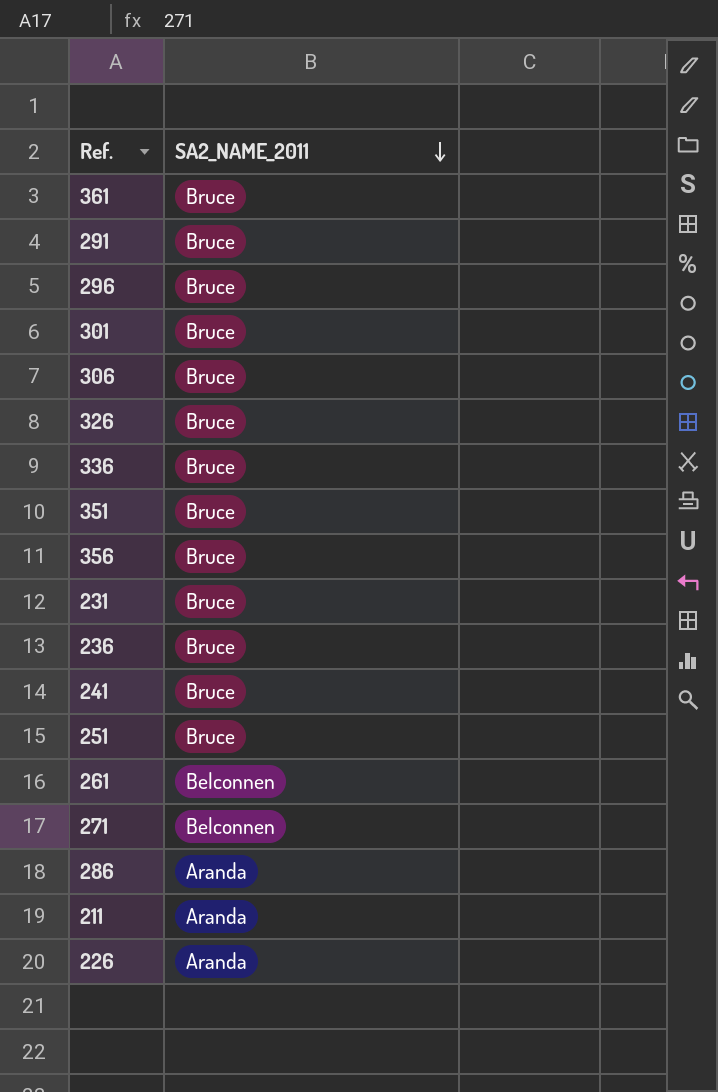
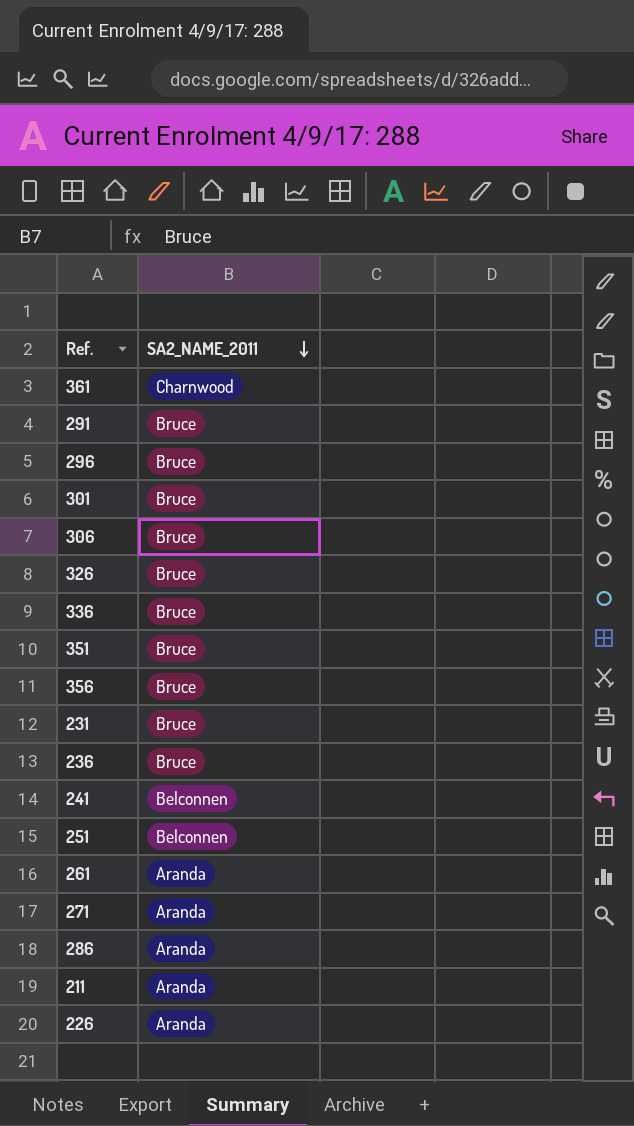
361 | SA2_NAME_2011: Bruce -> Charnwood
241 | SA2_NAME_2011: Bruce -> Belconnen
251 | SA2_NAME_2011: Bruce -> Belconnen
261 | SA2_NAME_2011: Belconnen -> Aranda
271 | SA2_NAME_2011: Belconnen -> Aranda

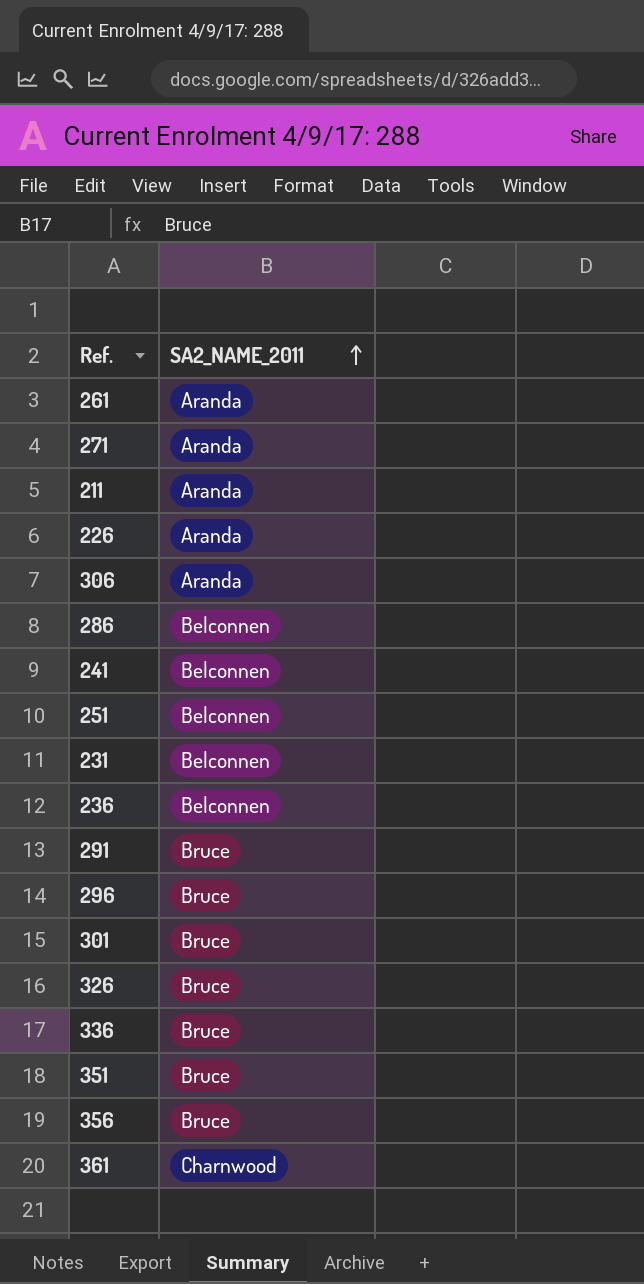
row order: SA2_NAME_2011 descending -> SA2_NAME_2011 ascending
306 | SA2_NAME_2011: Bruce -> Aranda
286 | SA2_NAME_2011: Aranda -> Belconnen
231 | SA2_NAME_2011: Bruce -> Belconnen
236 | SA2_NAME_2011: Bruce -> Belconnen

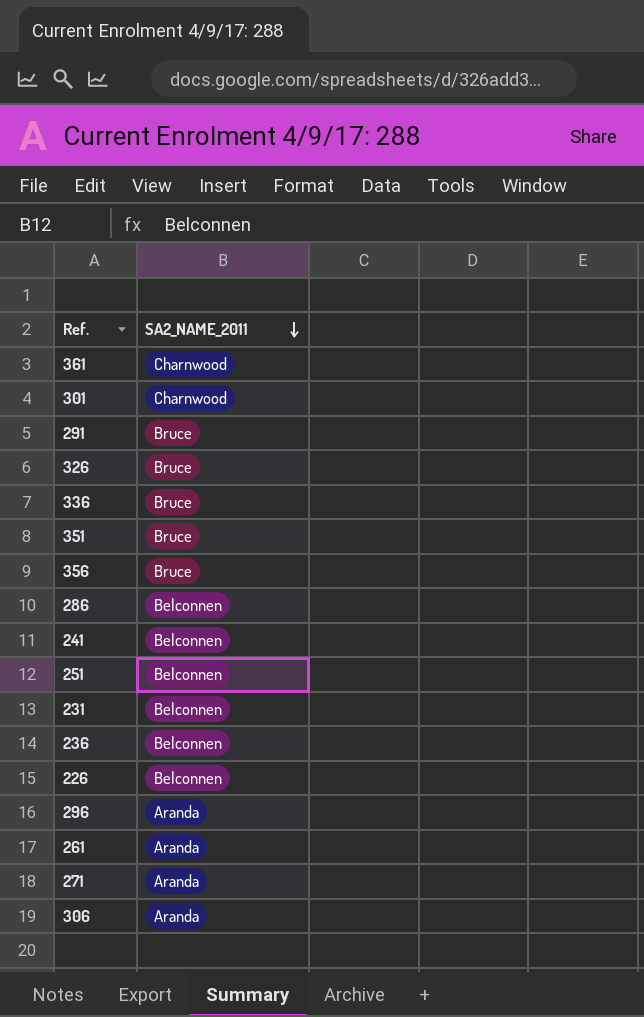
row order: SA2_NAME_2011 ascending -> SA2_NAME_2011 descending
row 211: Aranda -> none
301 | SA2_NAME_2011: Bruce -> Charnwood
226 | SA2_NAME_2011: Aranda -> Belconnen
296 | SA2_NAME_2011: Bruce -> Aranda

